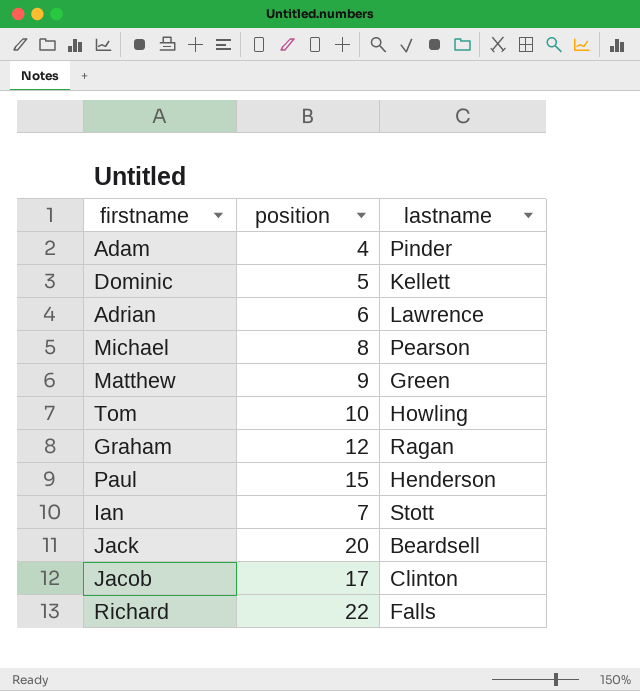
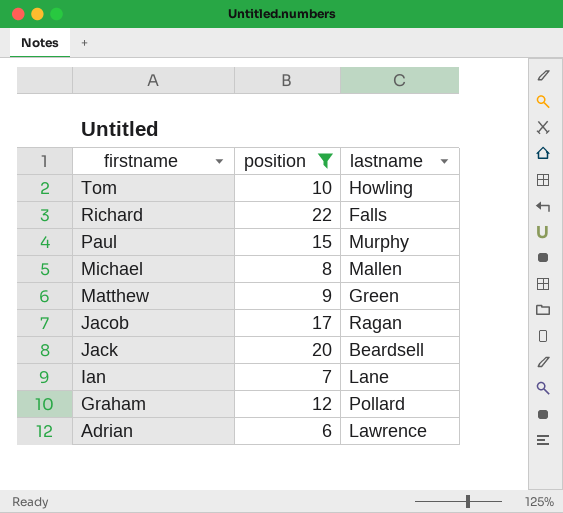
filter: none -> position >= 6
row order: none -> firstname descending
Paul | lastname: Henderson -> Murphy
Michael | lastname: Pearson -> Mallen
Jacob | lastname: Clinton -> Ragan
Ian | lastname: Stott -> Lane
Graham | lastname: Ragan -> Pollard

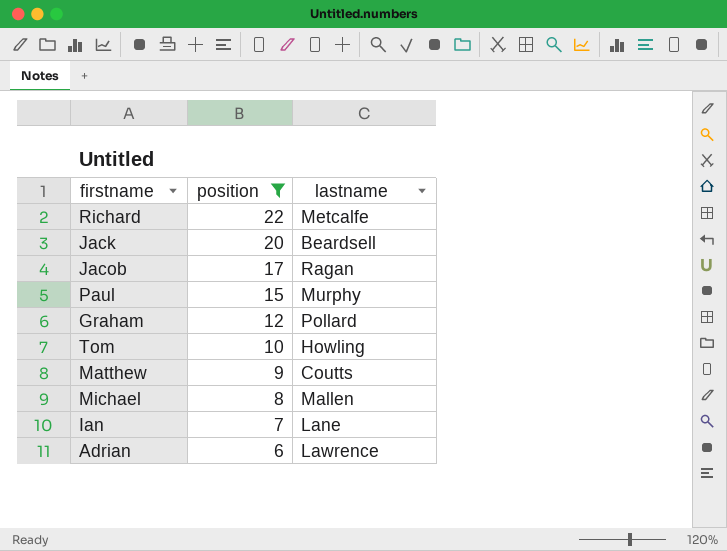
row order: firstname descending -> position descending
Richard | lastname: Falls -> Metcalfe
Matthew | lastname: Green -> Coutts

